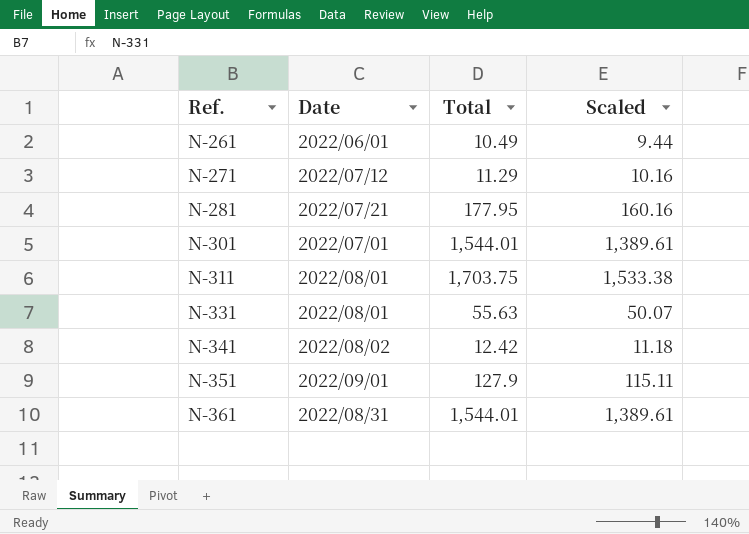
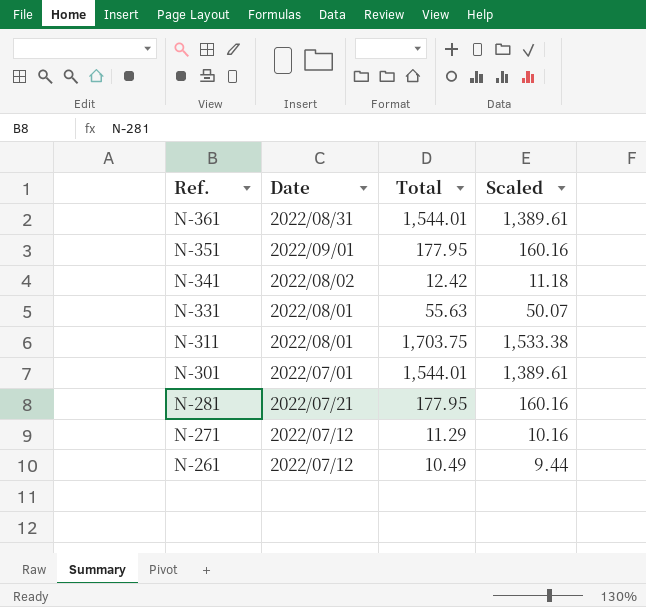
row order: Ref. ascending -> Ref. descending
N-351 | Total: 127.9 -> 177.95
N-351 | Scaled: 115.11 -> 160.16
N-261 | Date: 2022/06/01 -> 2022/07/12

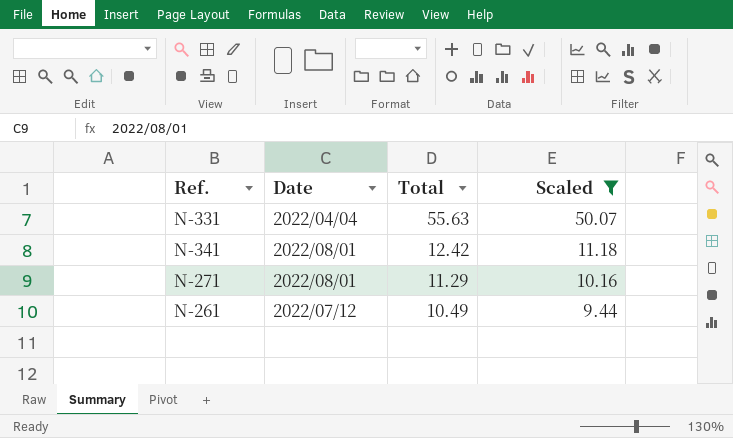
filter: none -> Scaled <= 50.07
row order: Ref. descending -> Total descending
N-331 | Date: 2022/08/01 -> 2022/04/04
N-341 | Date: 2022/08/02 -> 2022/08/01
N-271 | Date: 2022/07/12 -> 2022/08/01

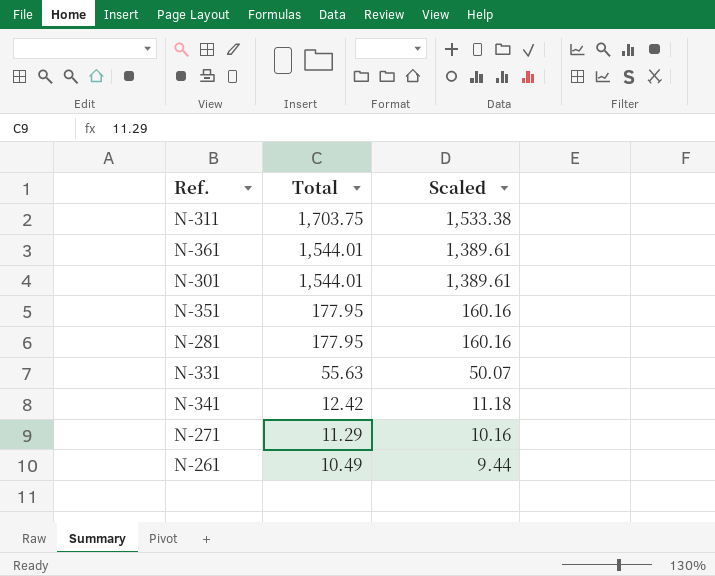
filter: Scaled <= 50.07 -> none
column Date | position: 2 -> none

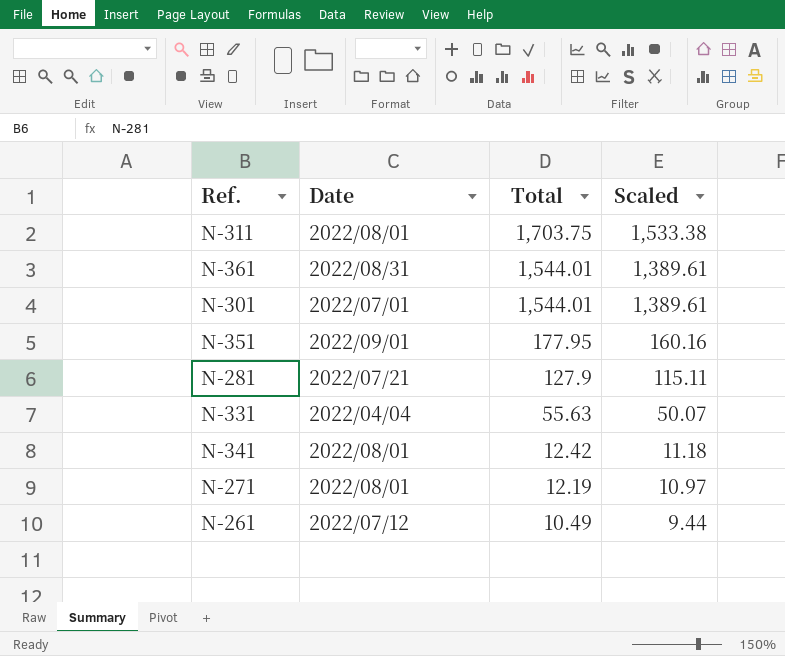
column Date | position: none -> 2
N-281 | Total: 177.95 -> 127.9
N-281 | Scaled: 160.16 -> 115.11
N-271 | Total: 11.29 -> 12.19
N-271 | Scaled: 10.16 -> 10.97

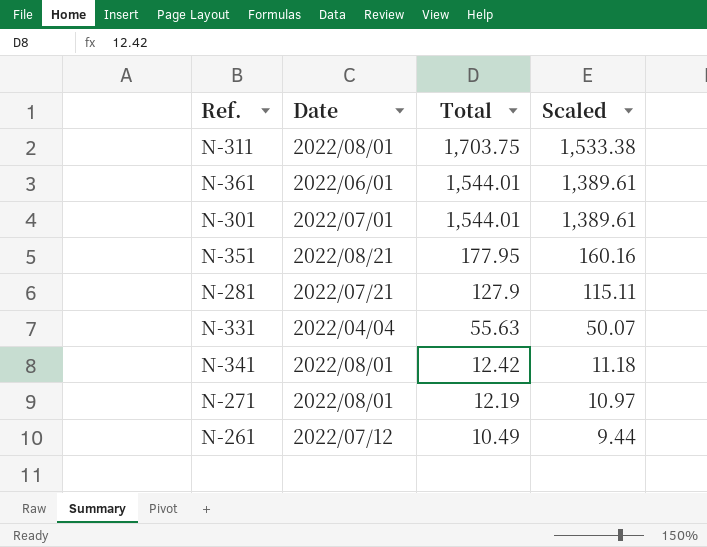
N-361 | Date: 2022/08/31 -> 2022/06/01
N-351 | Date: 2022/09/01 -> 2022/08/21

